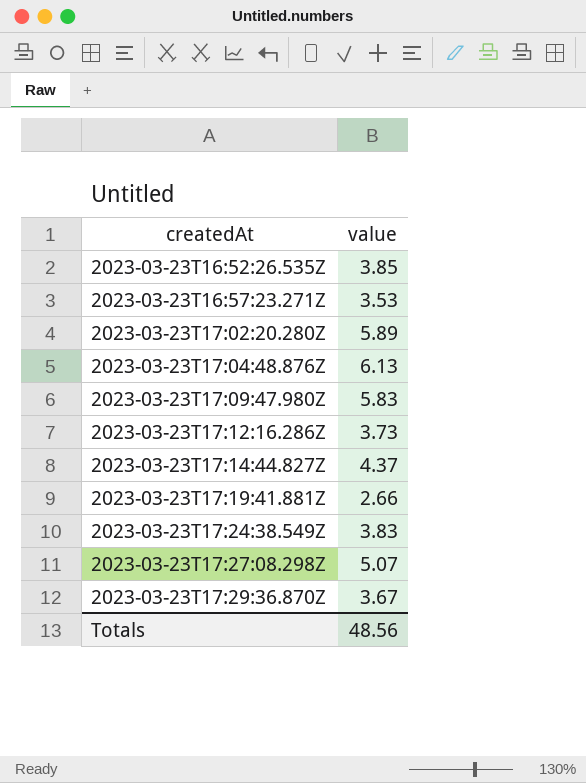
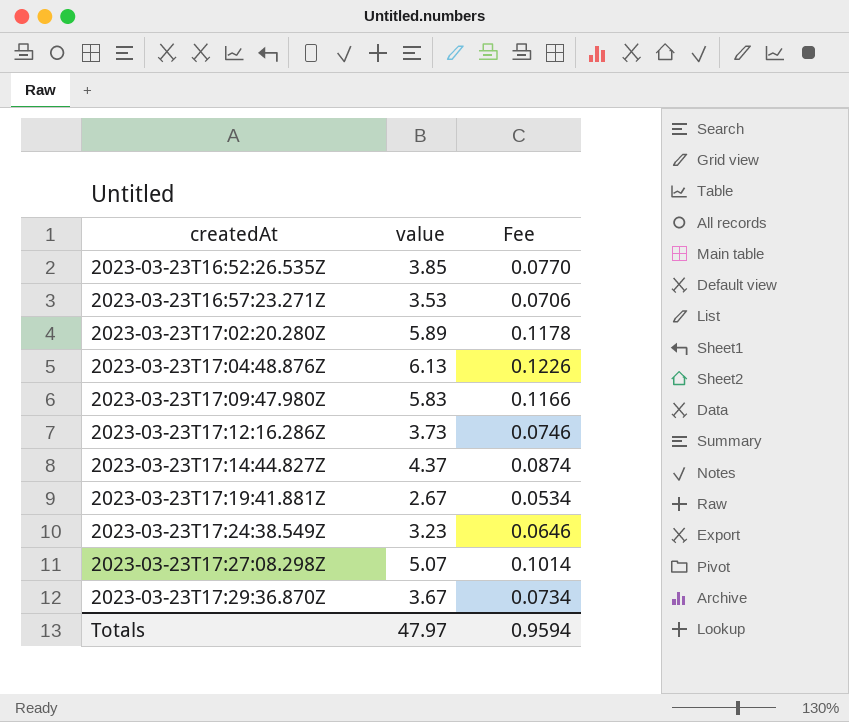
column Fee | formula: none -> [value] * 0.02
2023-03-23T17:19:41.881Z | value: 2.66 -> 2.67
2023-03-23T17:24:38.549Z | value: 3.83 -> 3.23
Totals | value: 48.56 -> 47.97

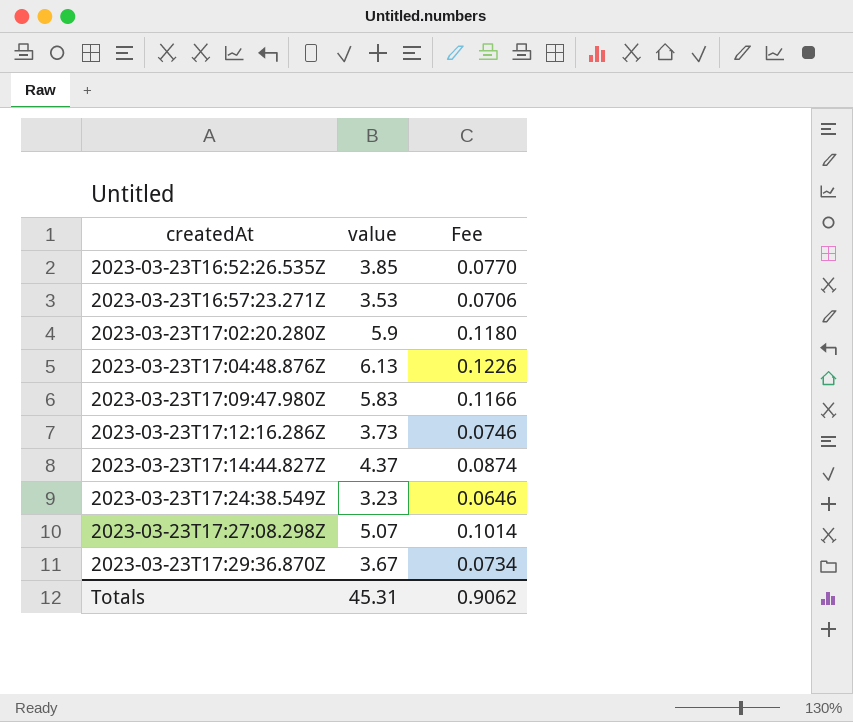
row 2023-03-23T17:19:41.881Z: 2.67 | 0.0534 -> none
2023-03-23T17:02:20.280Z | value: 5.89 -> 5.9
2023-03-23T17:02:20.280Z | Fee: 0.1178 -> 0.1180
Totals | value: 47.97 -> 45.31
Totals | Fee: 0.9594 -> 0.9062

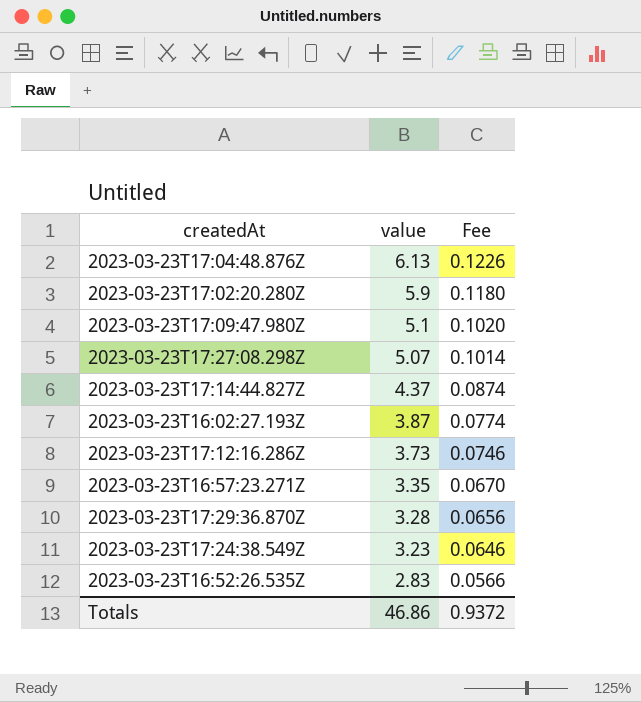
row order: createdAt ascending -> value descending
2023-03-23T17:09:47.980Z | value: 5.83 -> 5.1
2023-03-23T17:09:47.980Z | Fee: 0.1166 -> 0.1020
row 2023-03-23T16:02:27.193Z: none -> 3.87 | 0.0774
2023-03-23T16:57:23.271Z | value: 3.53 -> 3.35
2023-03-23T16:57:23.271Z | Fee: 0.0706 -> 0.0670
2023-03-23T17:29:36.870Z | value: 3.67 -> 3.28
2023-03-23T17:29:36.870Z | Fee: 0.0734 -> 0.0656
2023-03-23T16:52:26.535Z | value: 3.85 -> 2.83
2023-03-23T16:52:26.535Z | Fee: 0.0770 -> 0.0566
Totals | value: 45.31 -> 46.86
Totals | Fee: 0.9062 -> 0.9372

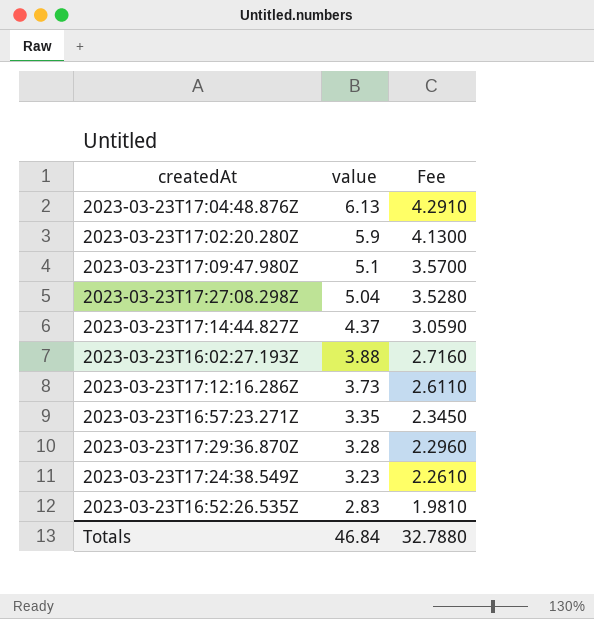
column Fee | formula: [value] * 0.02 -> [value] * 0.7
2023-03-23T17:27:08.298Z | value: 5.07 -> 5.04
2023-03-23T16:02:27.193Z | value: 3.87 -> 3.88
Totals | value: 46.86 -> 46.84
Totals | Fee: 0.9372 -> 32.7880

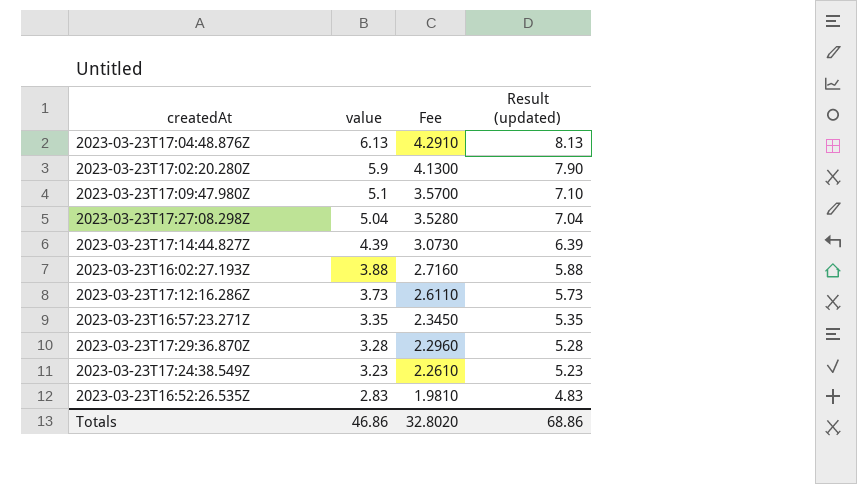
column Result (updated) | formula: none -> [value] + 2
2023-03-23T17:14:44.827Z | value: 4.37 -> 4.39
2023-03-23T17:14:44.827Z | Fee: 3.0590 -> 3.0730
Totals | value: 46.84 -> 46.86
Totals | Fee: 32.7880 -> 32.8020

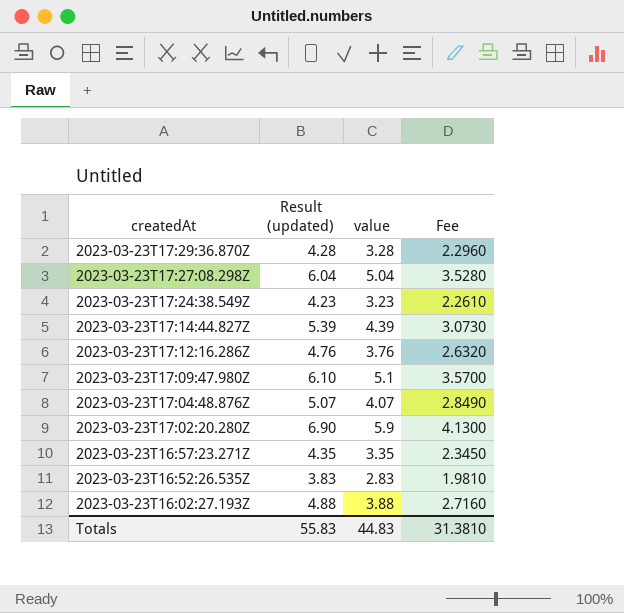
row order: value descending -> createdAt descending
column Result (updated) | formula: [value] + 2 -> [value] + 1
column Result (updated) | position: 4 -> 2
2023-03-23T17:12:16.286Z | value: 3.73 -> 3.76
2023-03-23T17:12:16.286Z | Fee: 2.6110 -> 2.6320
2023-03-23T17:04:48.876Z | value: 6.13 -> 4.07
2023-03-23T17:04:48.876Z | Fee: 4.2910 -> 2.8490
Totals | Result (updated): 68.86 -> 55.83
Totals | value: 46.86 -> 44.83
Totals | Fee: 32.8020 -> 31.3810

